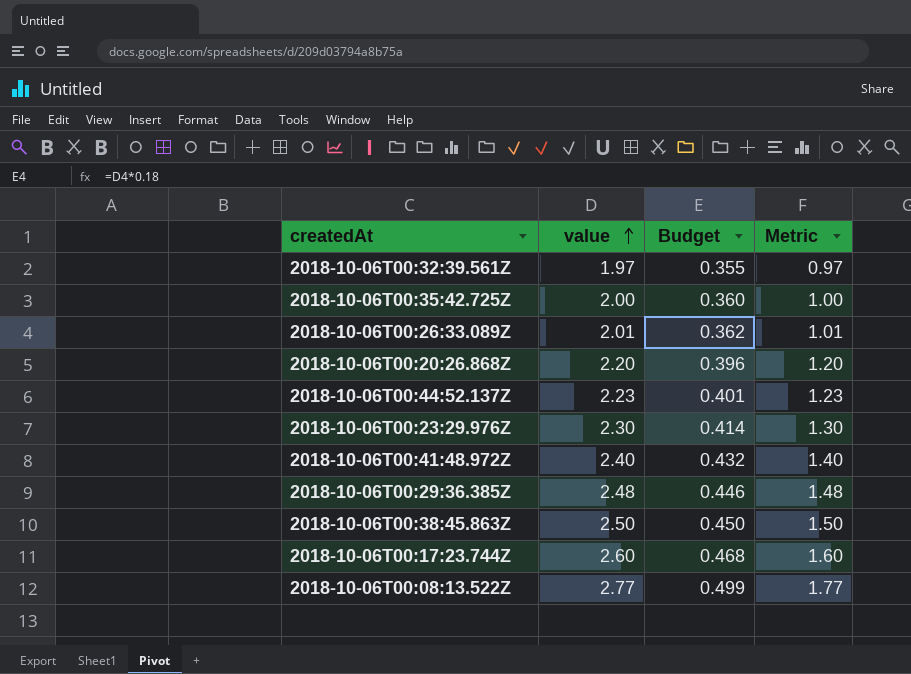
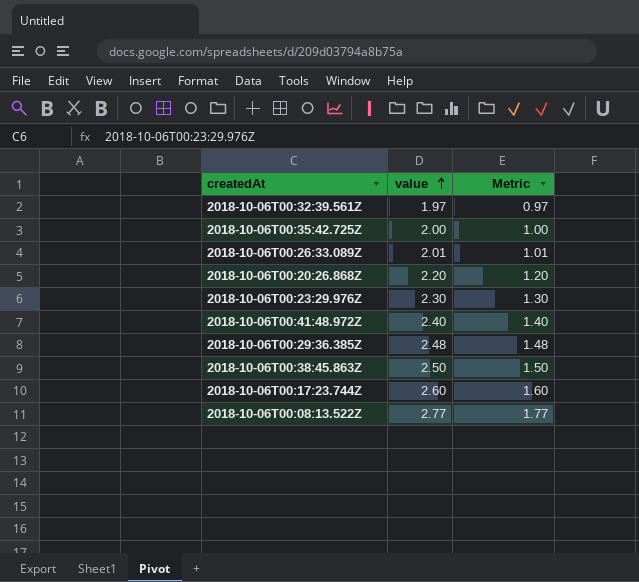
column Budget | formula: [value] * 0.18 -> none
row 2018-10-06T00:44:52.137Z: 2.23 | 0.401 | 1.23 -> none

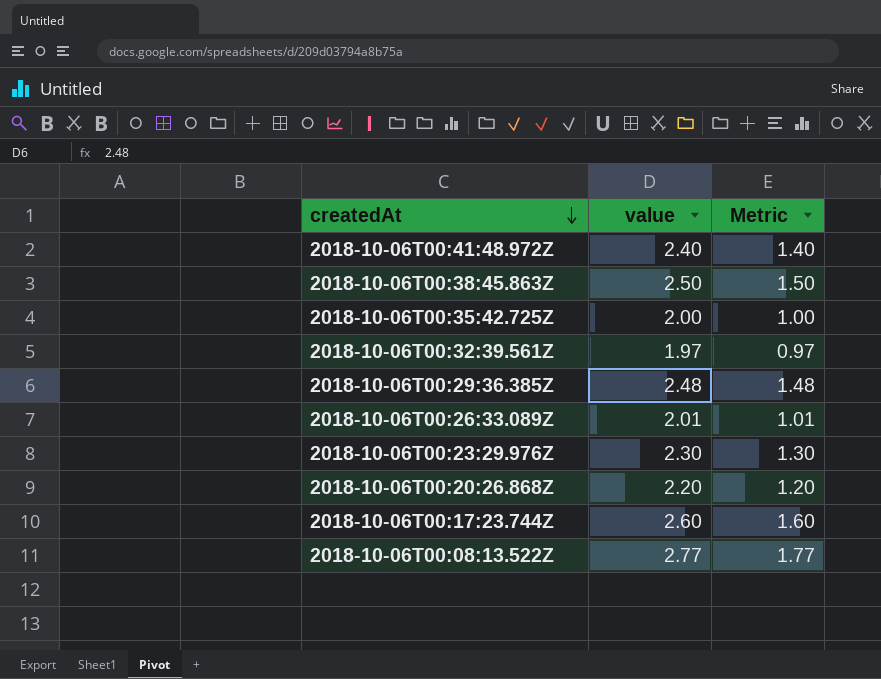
row order: value ascending -> createdAt descending

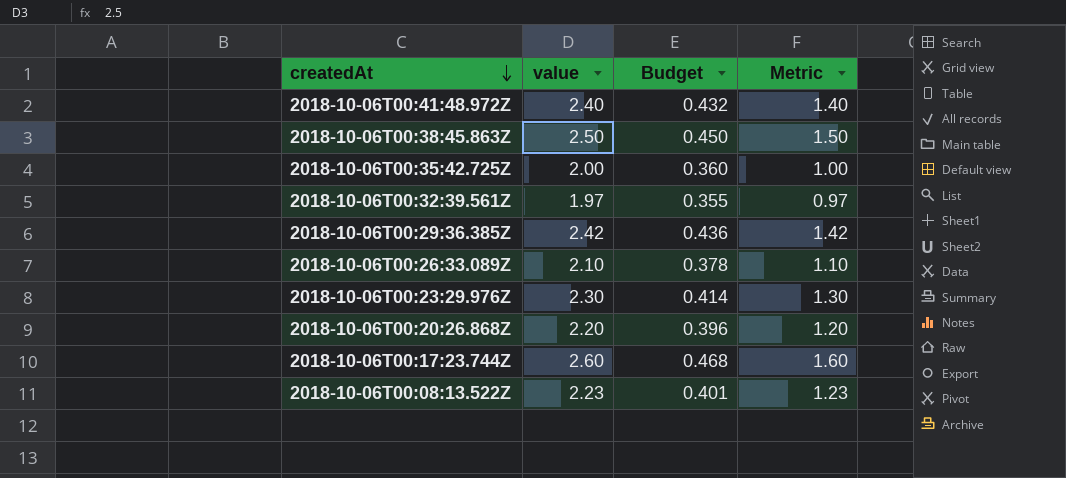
column Budget | formula: none -> [value] * 0.18
2018-10-06T00:29:36.385Z | value: 2.48 -> 2.42
2018-10-06T00:29:36.385Z | Metric: 1.48 -> 1.42
2018-10-06T00:26:33.089Z | value: 2.01 -> 2.10
2018-10-06T00:26:33.089Z | Metric: 1.01 -> 1.10
2018-10-06T00:08:13.522Z | value: 2.77 -> 2.23
2018-10-06T00:08:13.522Z | Metric: 1.77 -> 1.23

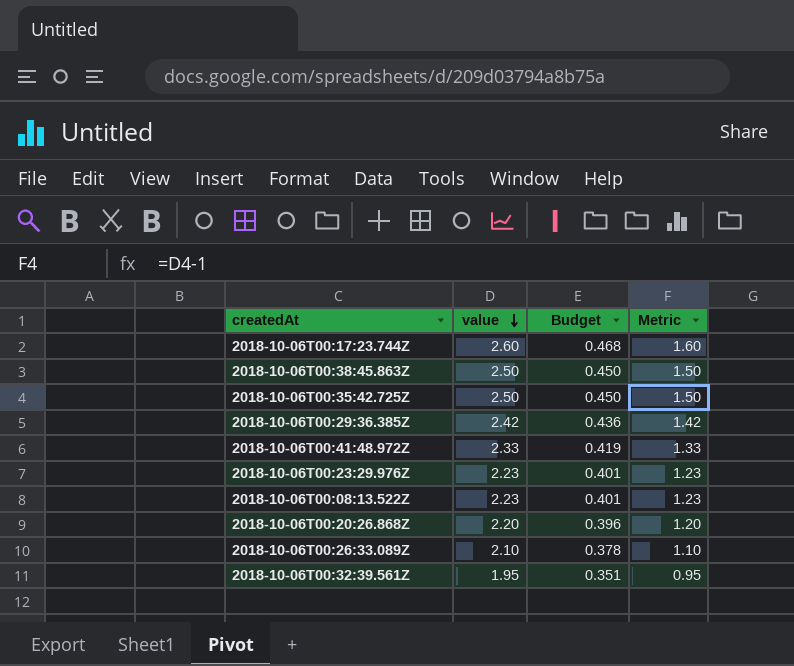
row order: createdAt descending -> value descending
2018-10-06T00:35:42.725Z | value: 2.00 -> 2.50
2018-10-06T00:35:42.725Z | Budget: 0.360 -> 0.450
2018-10-06T00:35:42.725Z | Metric: 1.00 -> 1.50
2018-10-06T00:41:48.972Z | value: 2.40 -> 2.33
2018-10-06T00:41:48.972Z | Budget: 0.432 -> 0.419
2018-10-06T00:41:48.972Z | Metric: 1.40 -> 1.33
2018-10-06T00:23:29.976Z | value: 2.30 -> 2.23
2018-10-06T00:23:29.976Z | Budget: 0.414 -> 0.401
2018-10-06T00:23:29.976Z | Metric: 1.30 -> 1.23
2018-10-06T00:32:39.561Z | value: 1.97 -> 1.95
2018-10-06T00:32:39.561Z | Budget: 0.355 -> 0.351
2018-10-06T00:32:39.561Z | Metric: 0.97 -> 0.95

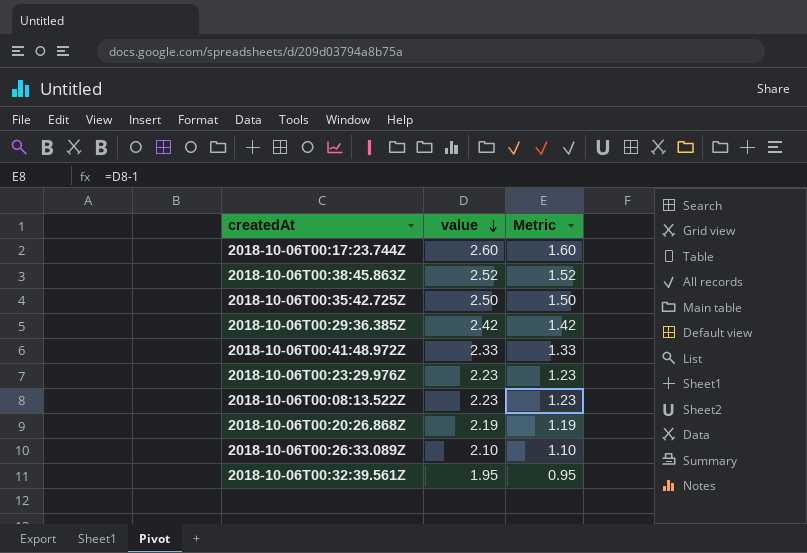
column Budget | formula: [value] * 0.18 -> none
2018-10-06T00:38:45.863Z | value: 2.50 -> 2.52
2018-10-06T00:38:45.863Z | Metric: 1.50 -> 1.52
2018-10-06T00:20:26.868Z | value: 2.20 -> 2.19
2018-10-06T00:20:26.868Z | Metric: 1.20 -> 1.19

